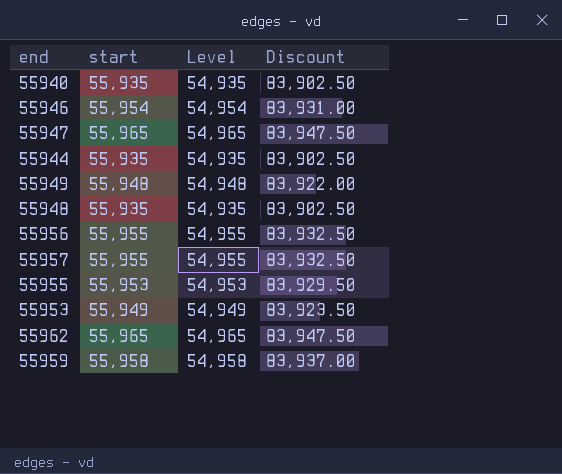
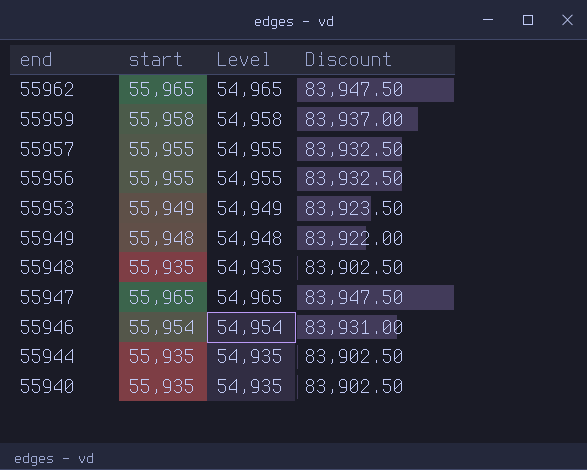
row order: none -> end descending
row 55955: 55,953 | 54,953 | 83,929.50 -> none

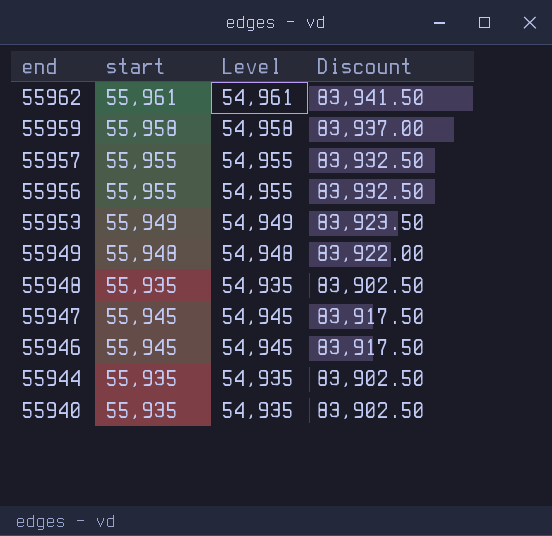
55962 | start: 55,965 -> 55,961
55962 | Level: 54,965 -> 54,961
55962 | Discount: 83,947.50 -> 83,941.50
55947 | start: 55,965 -> 55,945
55947 | Level: 54,965 -> 54,945
55947 | Discount: 83,947.50 -> 83,917.50
55946 | start: 55,954 -> 55,945
55946 | Level: 54,954 -> 54,945
55946 | Discount: 83,931.00 -> 83,917.50

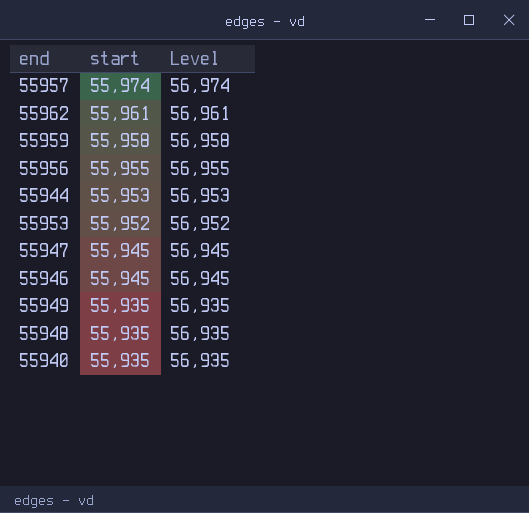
row order: end descending -> start descending
column Discount | formula: [start] * 1.5 -> none
column Level | formula: [start] - 1000 -> [start] + 1000
55957 | start: 55,955 -> 55,974
55944 | start: 55,935 -> 55,953
55953 | start: 55,949 -> 55,952
55949 | start: 55,948 -> 55,935

